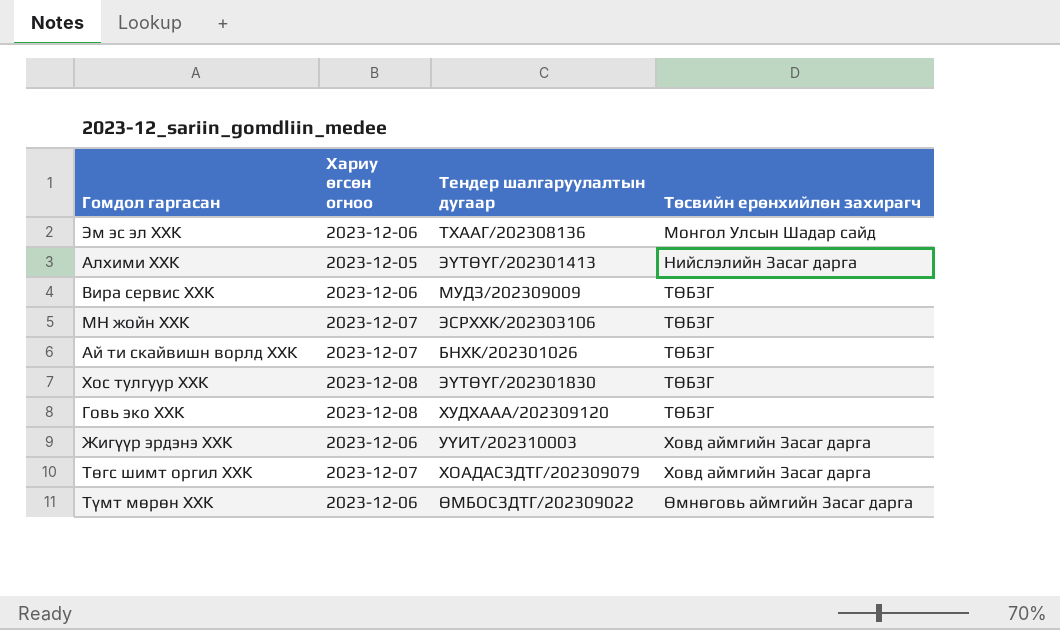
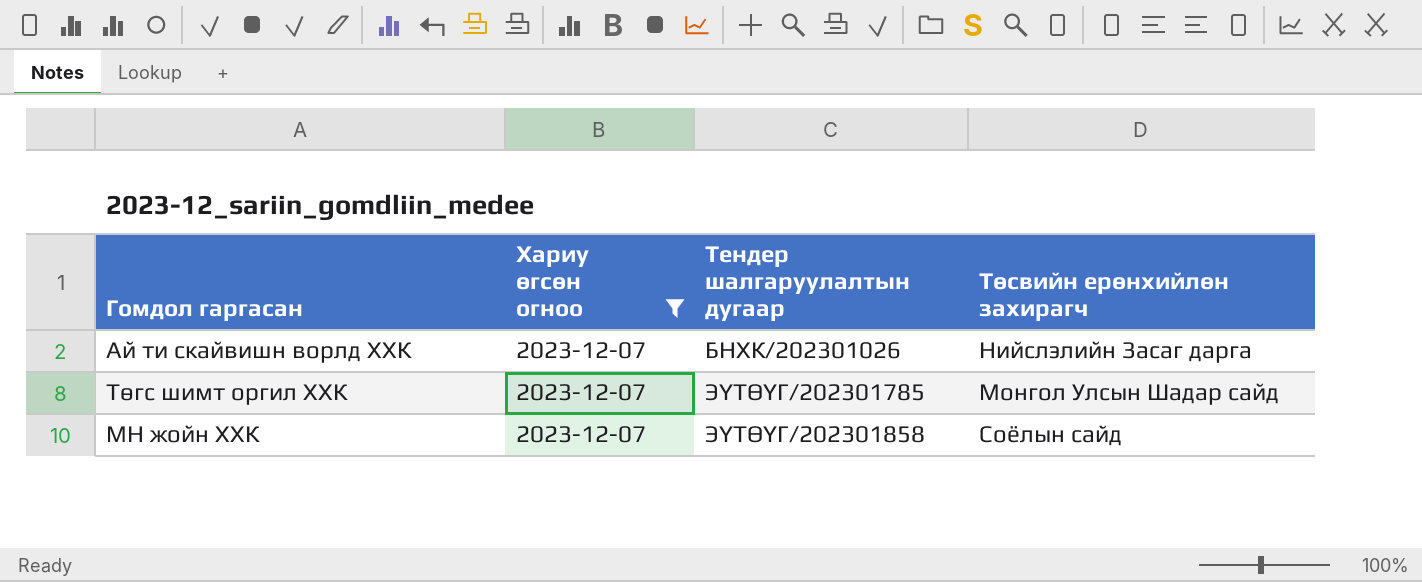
filter: none -> Хариу өгсөн огноо = 2023-12-07
row order: Төсвийн ерөнхийлөн захирагч ascending -> Тендер шалгаруулалтын дугаар ascending
Ай ти скайвишн ворлд ХХК | Төсвийн ерөнхийлөн захирагч: ТӨБЗГ -> Нийслэлийн Засаг дарга
Төгс шимт оргил ХХК | Тендер шалгаруулалтын дугаар: ХОАДАСЗДТГ/202309079 -> ЭҮТӨҮГ/202301785
Төгс шимт оргил ХХК | Төсвийн ерөнхийлөн захирагч: Ховд аймгийн Засаг дарга -> Монгол Улсын Шадар сайд
МН жойн ХХК | Тендер шалгаруулалтын дугаар: ЭСРХХК/202303106 -> ЭҮТӨҮГ/202301858
МН жойн ХХК | Төсвийн ерөнхийлөн захирагч: ТӨБЗГ -> Соёлын сайд

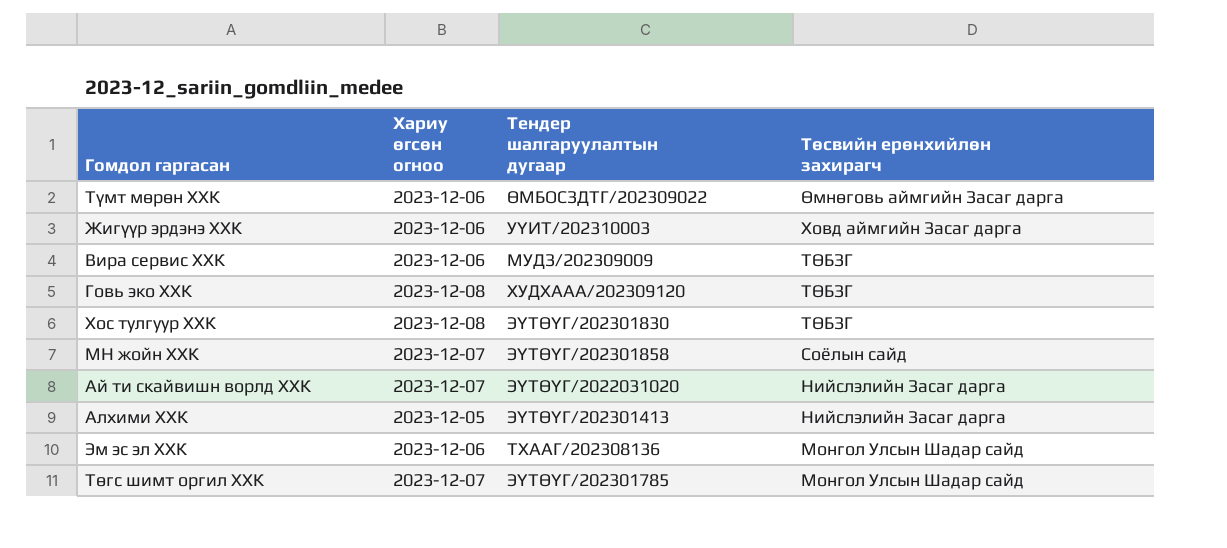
filter: Хариу өгсөн огноо = 2023-12-07 -> none
row order: Тендер шалгаруулалтын дугаар ascending -> Төсвийн ерөнхийлөн захирагч descending
Ай ти скайвишн ворлд ХХК | Тендер шалгаруулалтын дугаар: БНХК/202301026 -> ЭҮТӨҮГ/2022031020

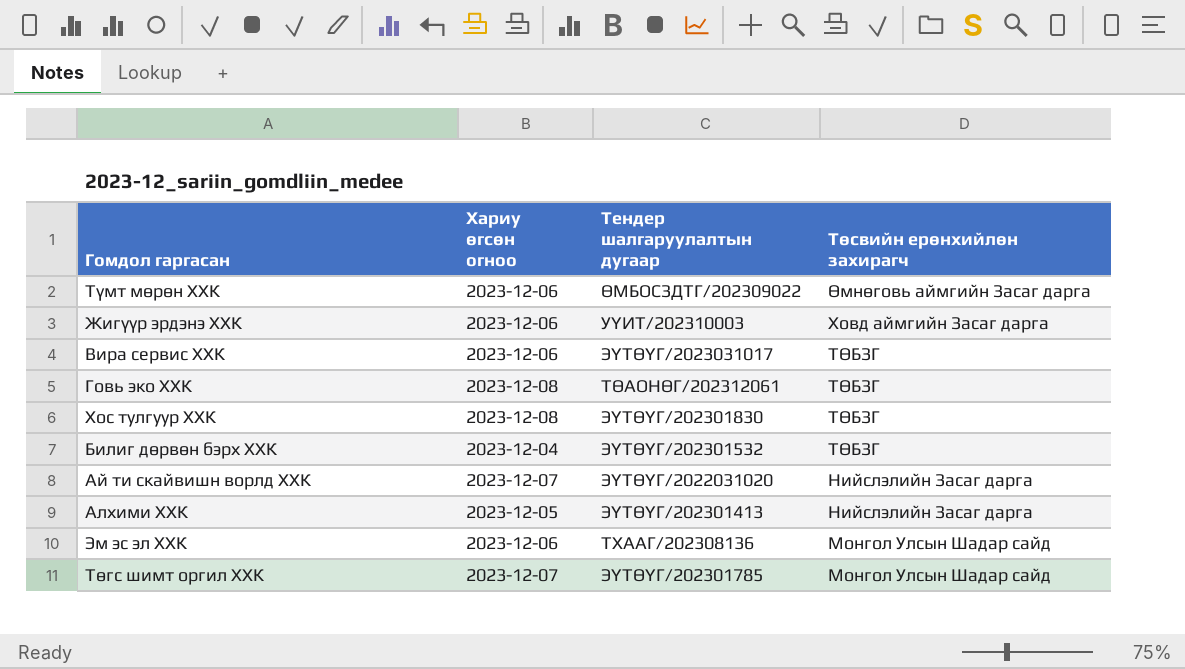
row МН жойн ХХК: 2023-12-07 | ЭҮТӨҮГ/202301858 | Соёлын сайд -> none
Вира сервис ХХК | Тендер шалгаруулалтын дугаар: МУДЗ/202309009 -> ЭҮТӨҮГ/2023031017
Говь эко ХХК | Тендер шалгаруулалтын дугаар: ХУДХААА/202309120 -> ТӨАОНӨГ/202312061
row Билиг дөрвөн бэрх ХХК: none -> 2023-12-04 | ЭҮТӨҮГ/202301532 | ТӨБЗГ

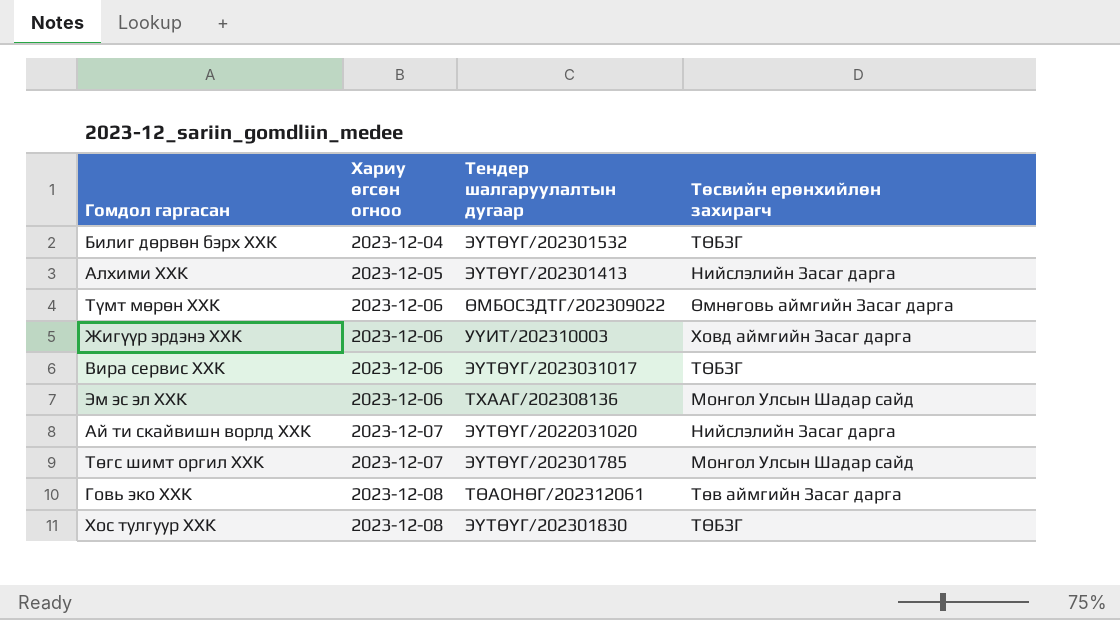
row order: Төсвийн ерөнхийлөн захирагч descending -> Хариу өгсөн огноо ascending
Говь эко ХХК | Төсвийн ерөнхийлөн захирагч: ТӨБЗГ -> Төв аймгийн Засаг дарга

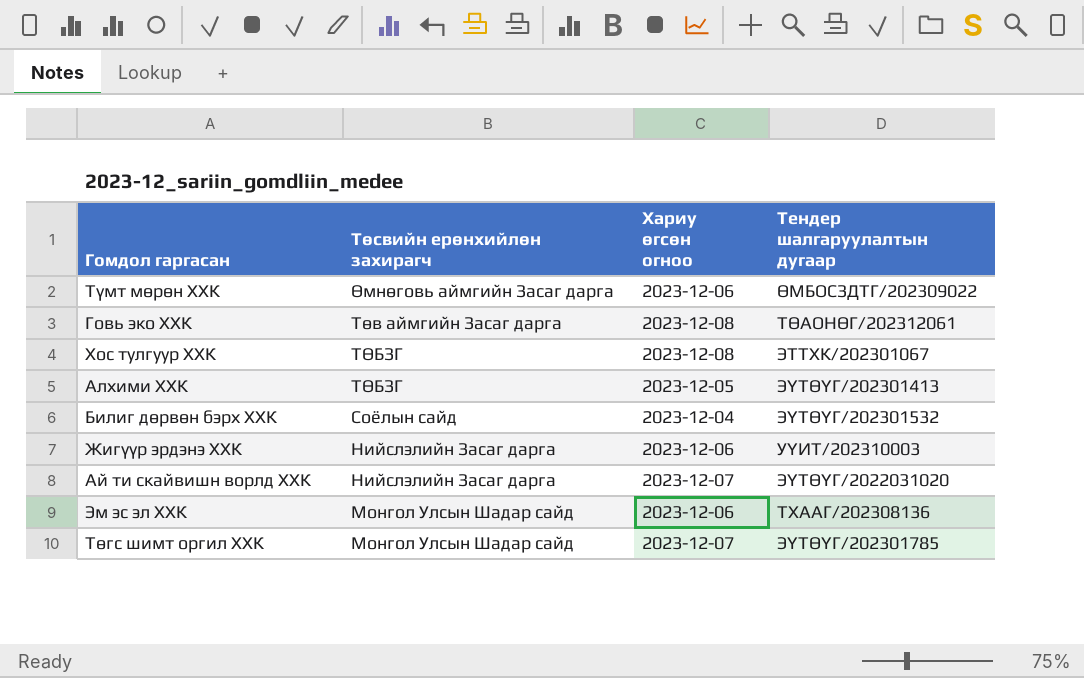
row order: Хариу өгсөн огноо ascending -> Төсвийн ерөнхийлөн захирагч descending
column Төсвийн ерөнхийлөн захирагч | position: 4 -> 2
row Вира сервис ХХК: 2023-12-06 | ЭҮТӨҮГ/2023031017 | ТӨБЗГ -> none
Хос тулгуур ХХК | Тендер шалгаруулалтын дугаар: ЭҮТӨҮГ/202301830 -> ЭТТХК/202301067
Алхими ХХК | Төсвийн ерөнхийлөн захирагч: Нийслэлийн Засаг дарга -> ТӨБЗГ
Билиг дөрвөн бэрх ХХК | Төсвийн ерөнхийлөн захирагч: ТӨБЗГ -> Соёлын сайд
Жигүүр эрдэнэ ХХК | Төсвийн ерөнхийлөн захирагч: Ховд аймгийн Засаг дарга -> Нийслэлийн Засаг дарга

